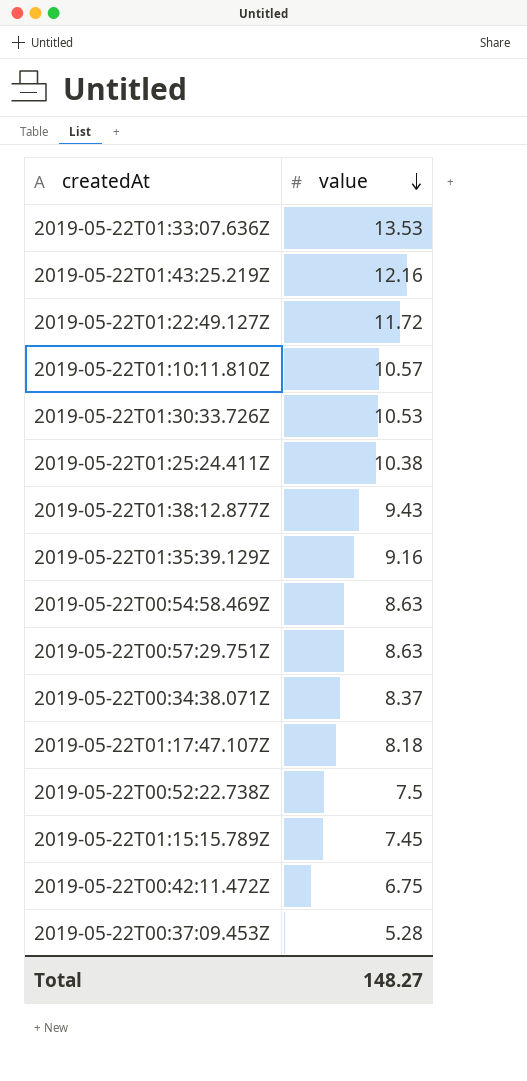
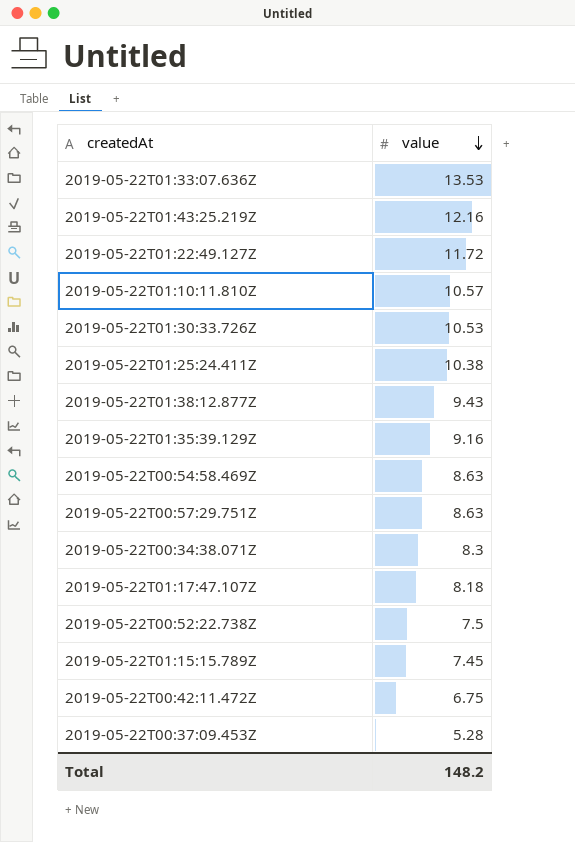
2019-05-22T00:34:38.071Z | value: 8.37 -> 8.3
Total | value: 148.27 -> 148.2

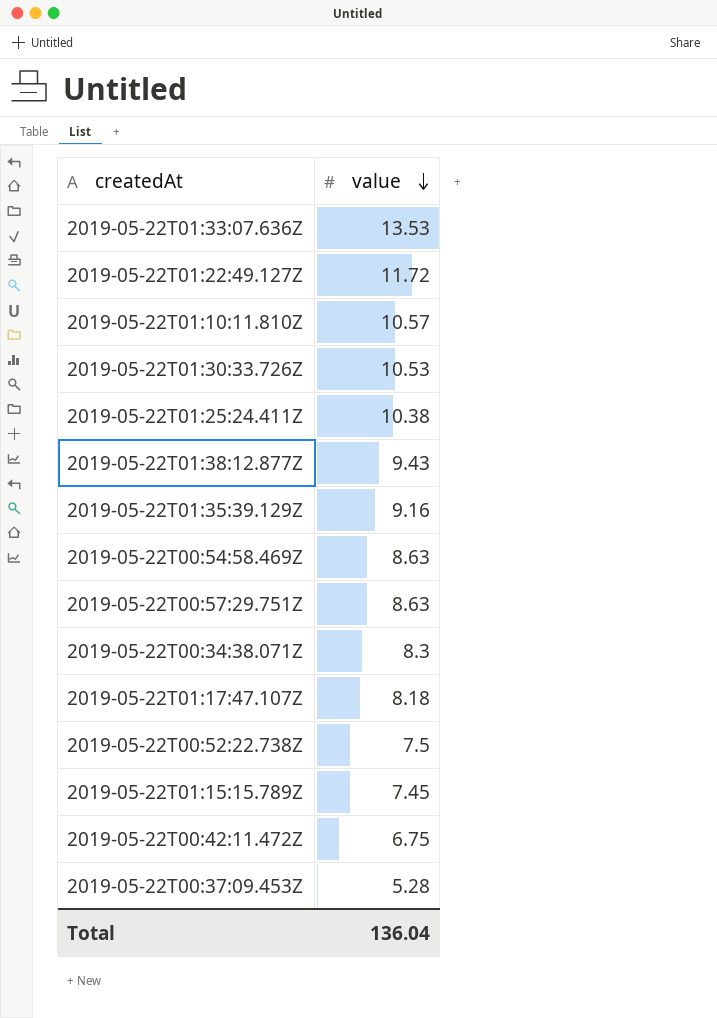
row 2019-05-22T01:43:25.219Z: 12.16 -> none
Total | value: 148.2 -> 136.04

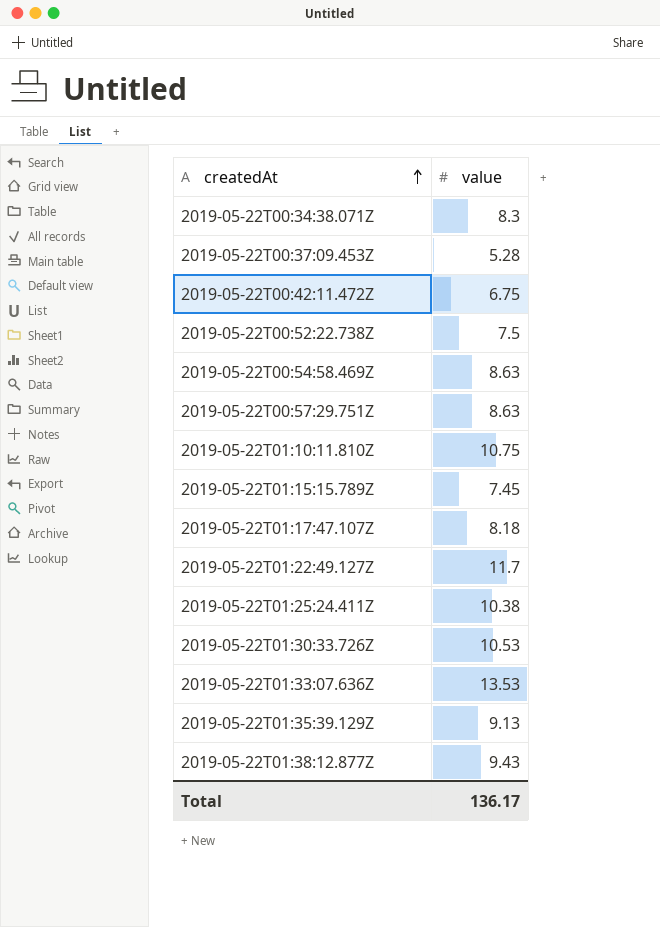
row order: value descending -> createdAt ascending
2019-05-22T01:10:11.810Z | value: 10.57 -> 10.75
2019-05-22T01:22:49.127Z | value: 11.72 -> 11.7
2019-05-22T01:35:39.129Z | value: 9.16 -> 9.13
Total | value: 136.04 -> 136.17

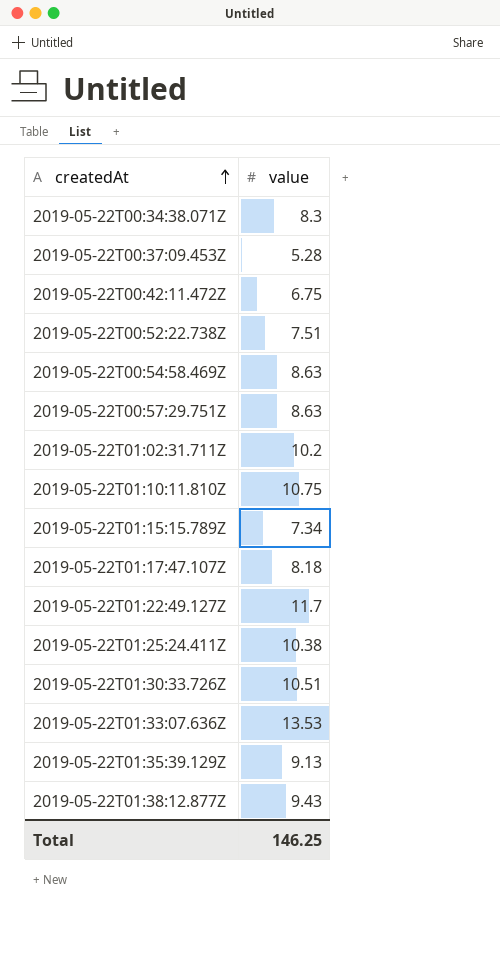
2019-05-22T00:52:22.738Z | value: 7.5 -> 7.51
row 2019-05-22T01:02:31.711Z: none -> 10.2
2019-05-22T01:15:15.789Z | value: 7.45 -> 7.34
2019-05-22T01:30:33.726Z | value: 10.53 -> 10.51
Total | value: 136.17 -> 146.25

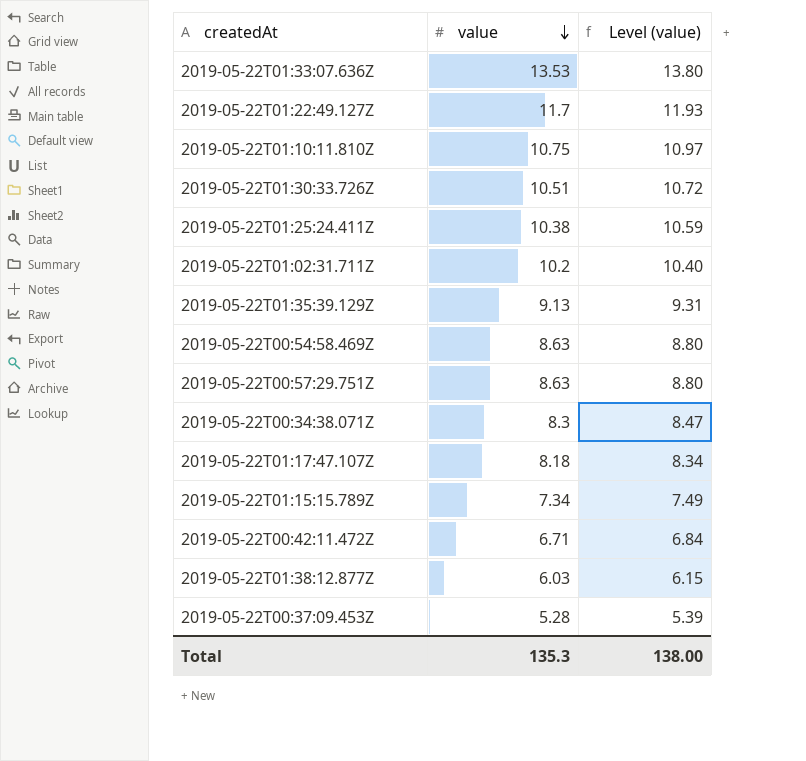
row order: createdAt ascending -> value descending
column Level (value) | formula: none -> [value] * 1.02
row 2019-05-22T00:52:22.738Z: 7.51 -> none
2019-05-22T00:42:11.472Z | value: 6.75 -> 6.71
2019-05-22T01:38:12.877Z | value: 9.43 -> 6.03
Total | value: 146.25 -> 135.3

